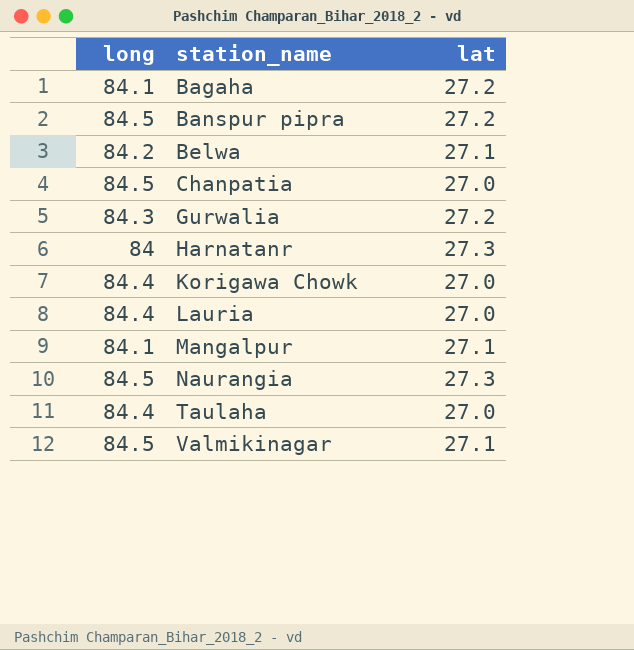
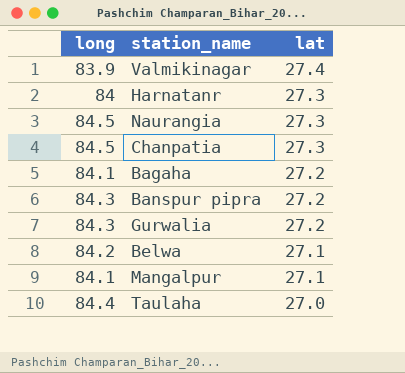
row order: station_name ascending -> lat descending
row Korigawa Chowk: 84.4 | 27.0 -> none
row Lauria: 84.4 | 27.0 -> none
Valmikinagar | long: 84.5 -> 83.9
Valmikinagar | lat: 27.1 -> 27.4
Chanpatia | lat: 27.0 -> 27.3
Banspur pipra | long: 84.5 -> 84.3

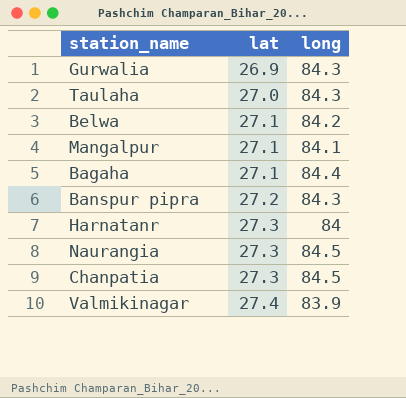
row order: lat descending -> lat ascending
column long | position: 1 -> 3
Gurwalia | lat: 27.2 -> 26.9
Taulaha | long: 84.4 -> 84.3
Bagaha | lat: 27.2 -> 27.1
Bagaha | long: 84.1 -> 84.4

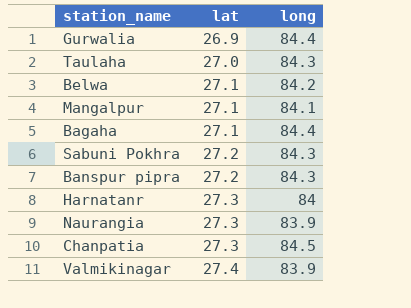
Gurwalia | long: 84.3 -> 84.4
row Sabuni Pokhra: none -> 27.2 | 84.3
Naurangia | long: 84.5 -> 83.9

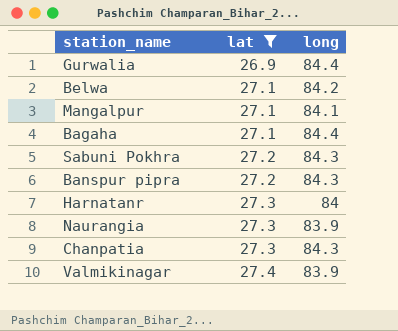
filter: none -> lat != 27.0
Chanpatia | long: 84.5 -> 84.3

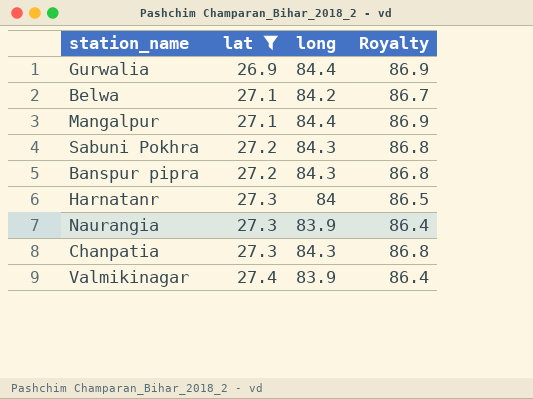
column Royalty | formula: none -> [long] * 1.03
row Bagaha: 27.1 | 84.4 -> none
Mangalpur | long: 84.1 -> 84.4

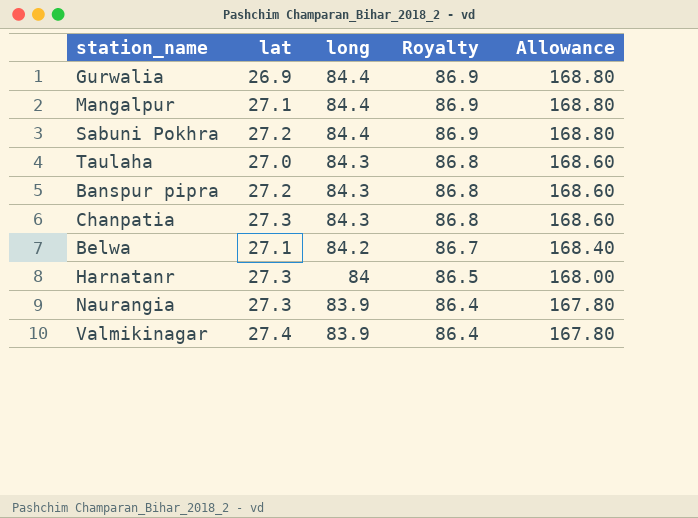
filter: lat != 27.0 -> none
row order: lat ascending -> long descending
column Allowance | formula: none -> [long] * 2
Sabuni Pokhra | long: 84.3 -> 84.4
Sabuni Pokhra | Royalty: 86.8 -> 86.9

